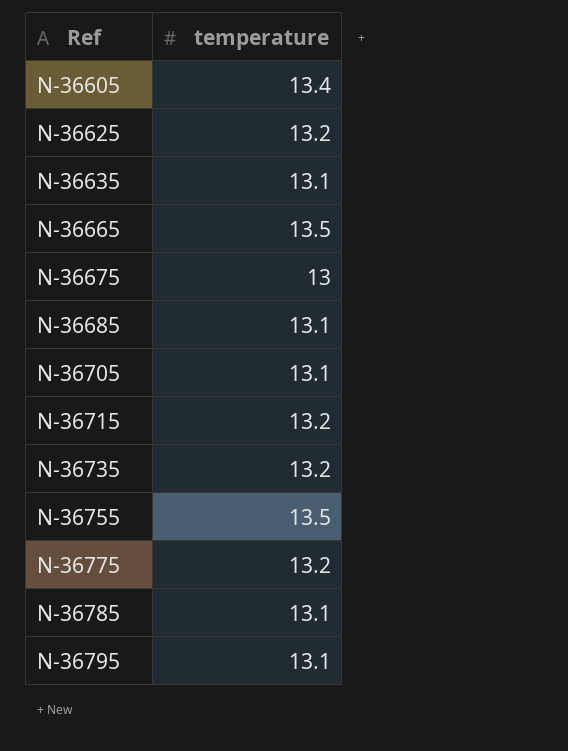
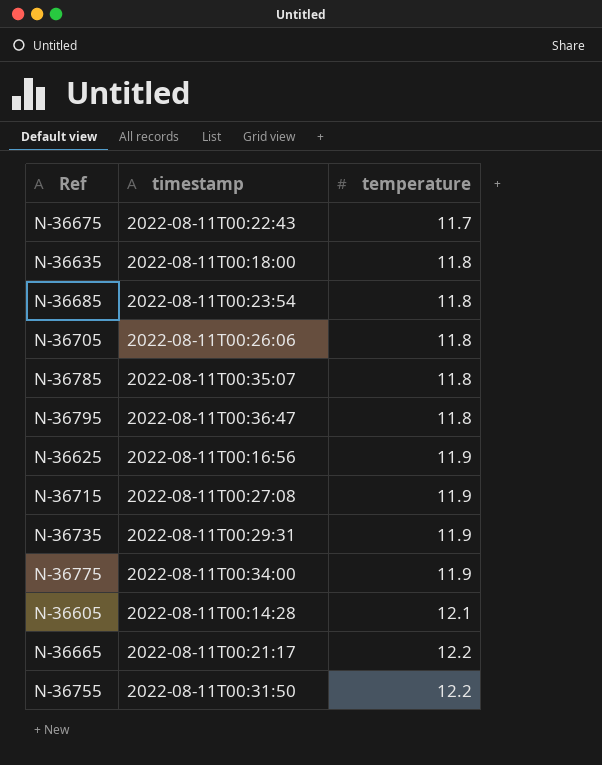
row order: Ref ascending -> temperature ascending
column timestamp | position: none -> 2
N-36675 | temperature: 13 -> 11.7
N-36635 | temperature: 13.1 -> 11.8
N-36685 | temperature: 13.1 -> 11.8
N-36705 | temperature: 13.1 -> 11.8
N-36785 | temperature: 13.1 -> 11.8
N-36795 | temperature: 13.1 -> 11.8
N-36625 | temperature: 13.2 -> 11.9
N-36715 | temperature: 13.2 -> 11.9
N-36735 | temperature: 13.2 -> 11.9
N-36775 | temperature: 13.2 -> 11.9
N-36605 | temperature: 13.4 -> 12.1
N-36665 | temperature: 13.5 -> 12.2
N-36755 | temperature: 13.5 -> 12.2

